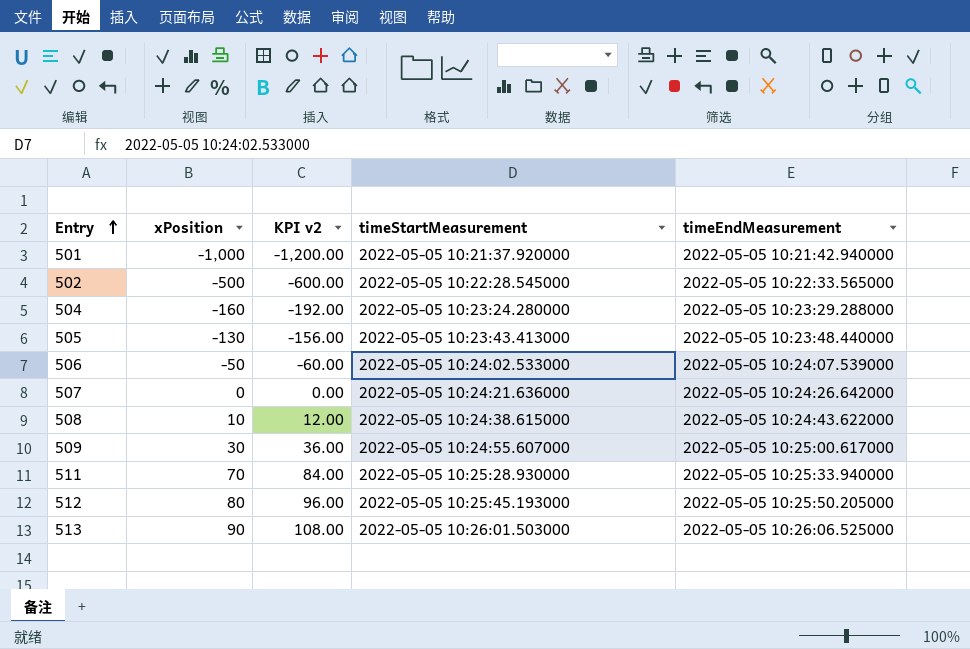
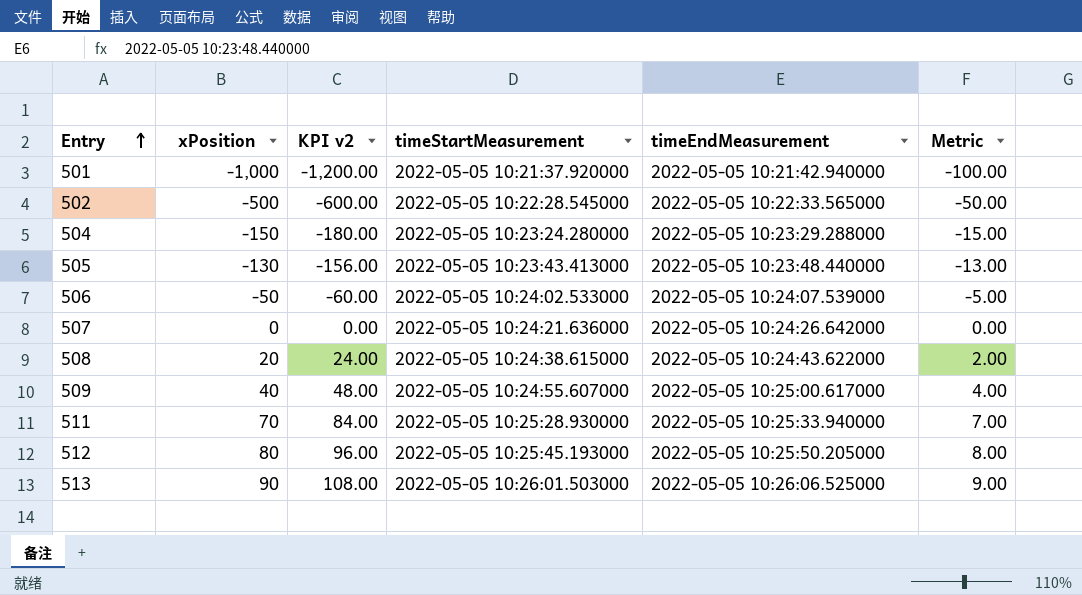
column Metric | formula: none -> [xPosition] * 0.1
504 | xPosition: -160 -> -150
504 | KPI v2: -192.00 -> -180.00
508 | xPosition: 10 -> 20
508 | KPI v2: 12.00 -> 24.00
509 | xPosition: 30 -> 40
509 | KPI v2: 36.00 -> 48.00

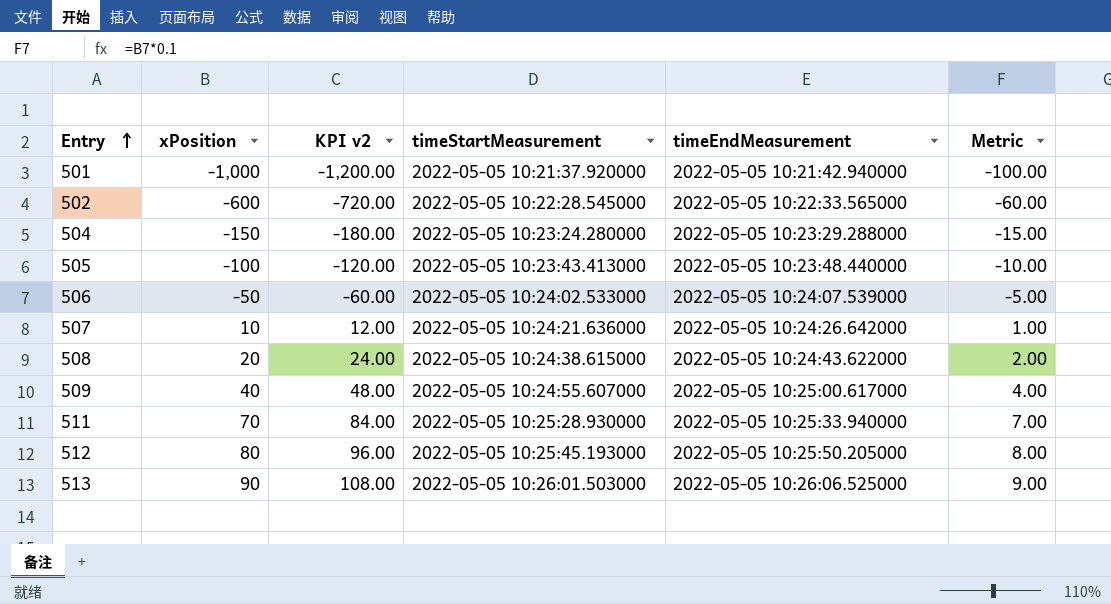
502 | xPosition: -500 -> -600
502 | KPI v2: -600.00 -> -720.00
502 | Metric: -50.00 -> -60.00
505 | xPosition: -130 -> -100
505 | KPI v2: -156.00 -> -120.00
505 | Metric: -13.00 -> -10.00
507 | xPosition: 0 -> 10
507 | KPI v2: 0.00 -> 12.00
507 | Metric: 0.00 -> 1.00

